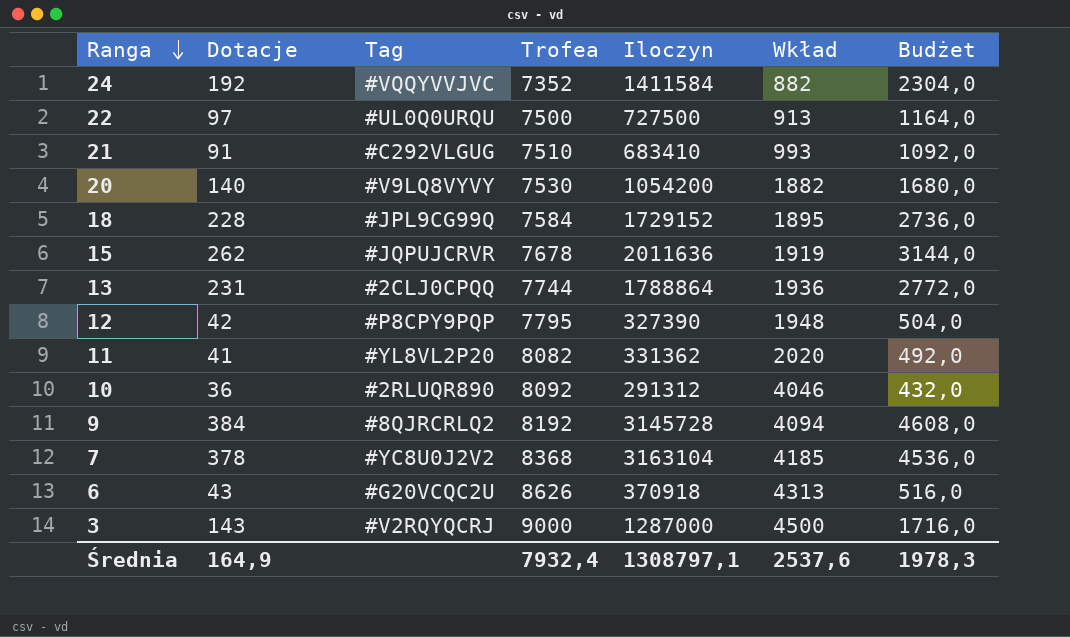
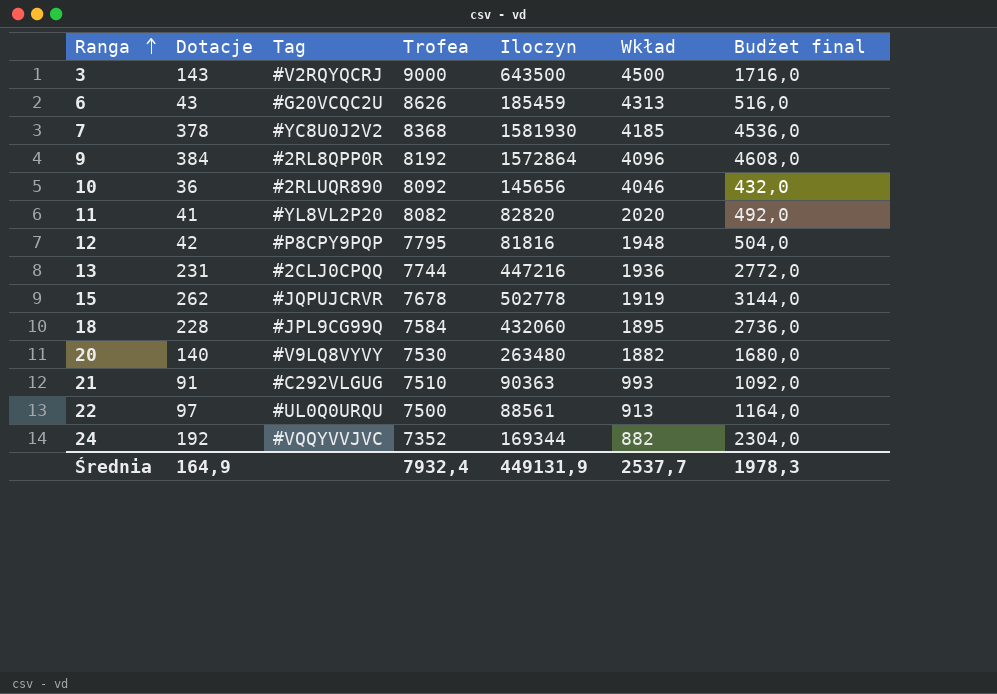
row order: Ranga descending -> Ranga ascending
column Iloczyn | formula: [Dotacje] * [Trofea] -> [Dotacje] * [Wkład]
column name: Budżet -> Budżet final
9 | Tag: #8QJRCRLQ2 -> #2RL8QPP0R
9 | Wkład: 4094 -> 4096
Średnia | Iloczyn: 1308797,1 -> 449131,9
Średnia | Wkład: 2537,6 -> 2537,7

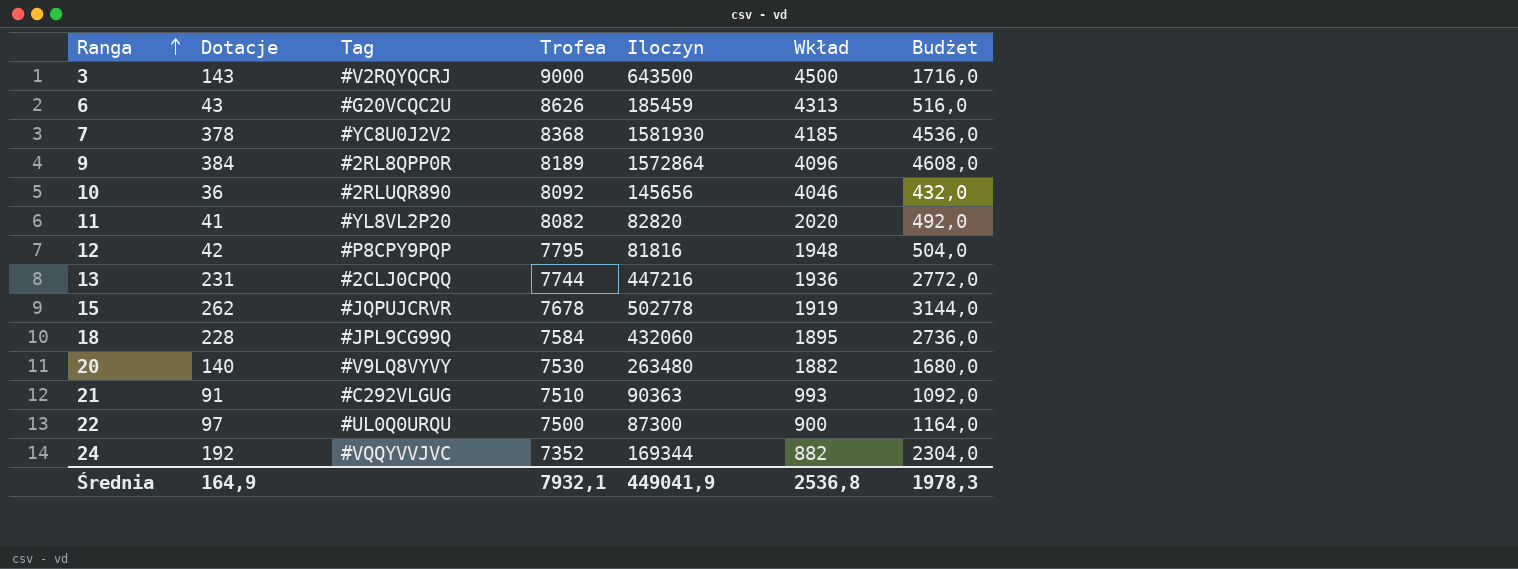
column name: Budżet final -> Budżet
9 | Trofea: 8192 -> 8189
22 | Iloczyn: 88561 -> 87300
22 | Wkład: 913 -> 900
Średnia | Trofea: 7932,4 -> 7932,1
Średnia | Iloczyn: 449131,9 -> 449041,9
Średnia | Wkład: 2537,7 -> 2536,8

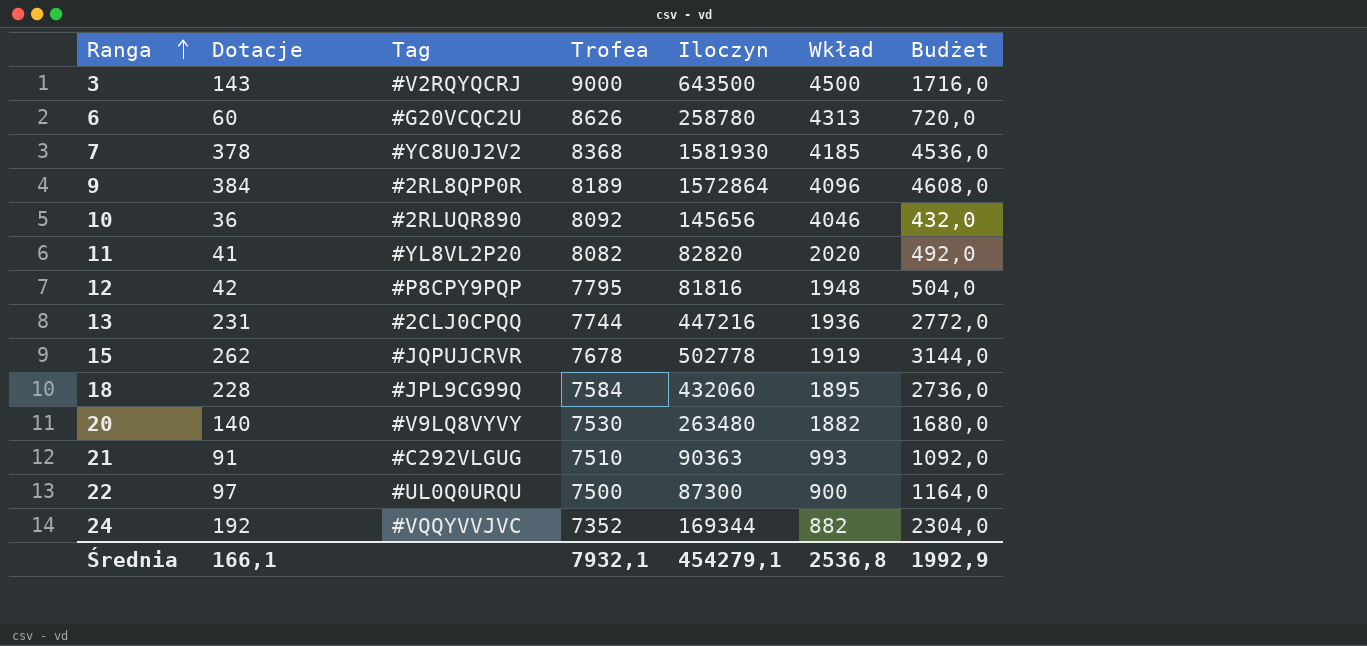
6 | Dotacje: 43 -> 60
6 | Iloczyn: 185459 -> 258780
6 | Budżet: 516,0 -> 720,0
Średnia | Dotacje: 164,9 -> 166,1
Średnia | Iloczyn: 449041,9 -> 454279,1
Średnia | Budżet: 1978,3 -> 1992,9

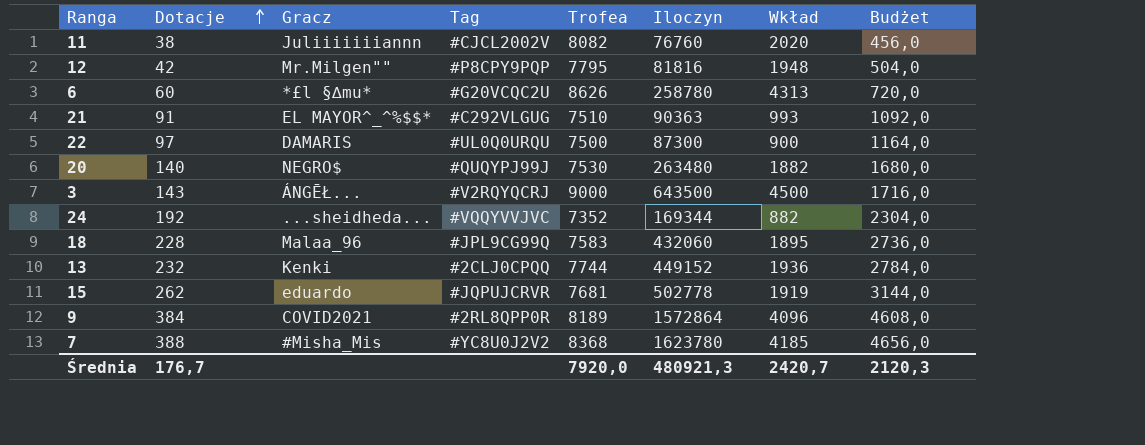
row order: Ranga ascending -> Dotacje ascending
column Gracz | position: none -> 3
row 10: 36 | #2RLUQR890 | 8092 | 145656 | 4046 | 432,0 -> none
11 | Dotacje: 41 -> 38
11 | Tag: #YL8VL2P20 -> #CJCL2002V
11 | Iloczyn: 82820 -> 76760
11 | Budżet: 492,0 -> 456,0
20 | Tag: #V9LQ8VYVY -> #QUQYPJ99J
18 | Trofea: 7584 -> 7583
13 | Dotacje: 231 -> 232
13 | Iloczyn: 447216 -> 449152
13 | Budżet: 2772,0 -> 2784,0
15 | Trofea: 7678 -> 7681
7 | Dotacje: 378 -> 388
7 | Iloczyn: 1581930 -> 1623780
7 | Budżet: 4536,0 -> 4656,0
Średnia | Dotacje: 166,1 -> 176,7
Średnia | Trofea: 7932,1 -> 7920,0
Średnia | Iloczyn: 454279,1 -> 480921,3
Średnia | Wkład: 2536,8 -> 2420,7
Średnia | Budżet: 1992,9 -> 2120,3

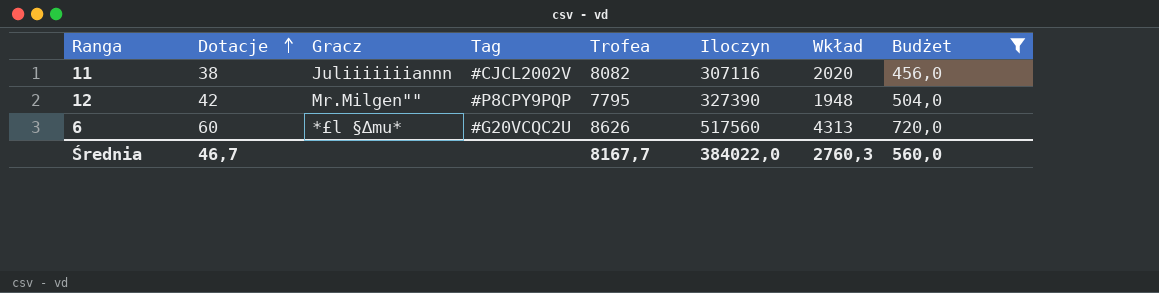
filter: none -> Budżet <= 720,0
column Iloczyn | formula: [Dotacje] * [Wkład] -> [Dotacje] * [Trofea]
Średnia | Dotacje: 176,7 -> 46,7
Średnia | Trofea: 7920,0 -> 8167,7
Średnia | Iloczyn: 480921,3 -> 384022,0
Średnia | Wkład: 2420,7 -> 2760,3
Średnia | Budżet: 2120,3 -> 560,0

